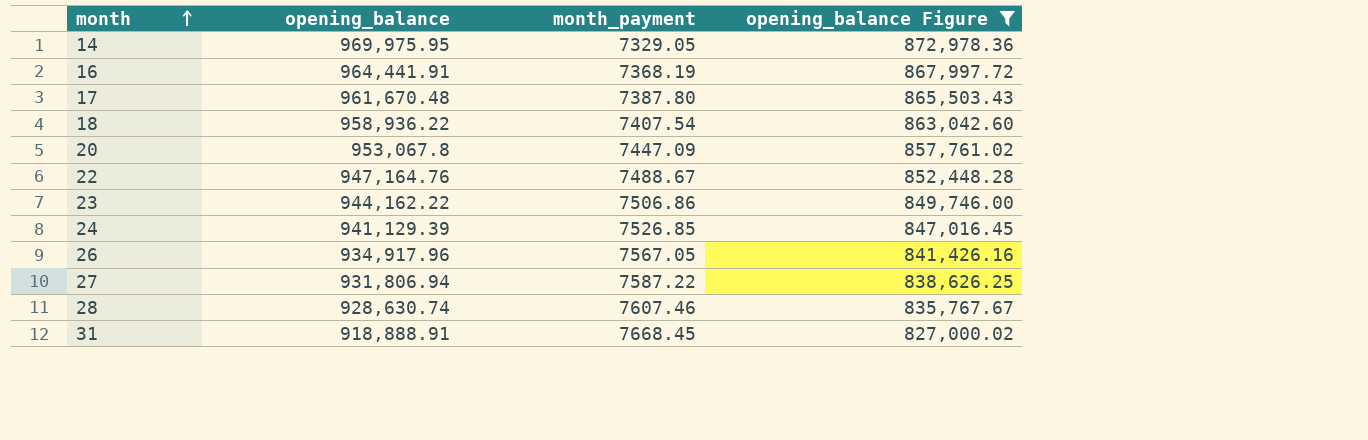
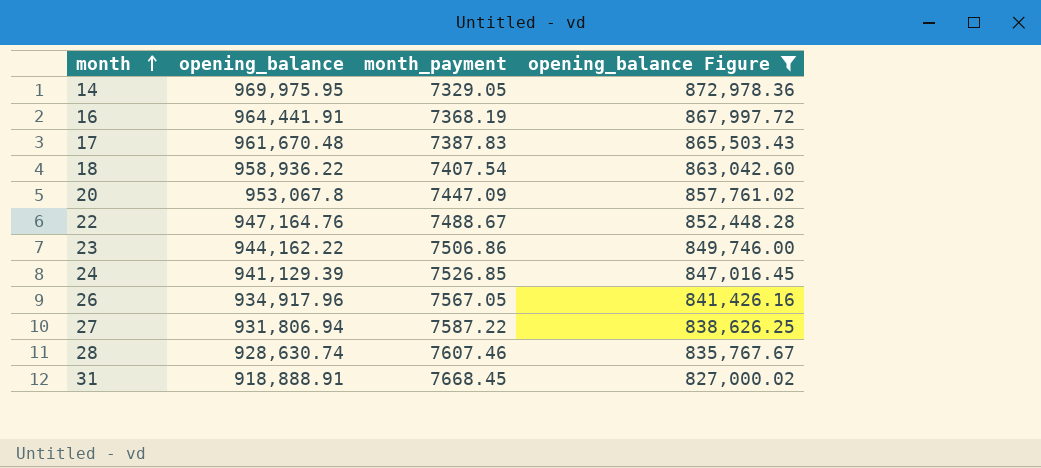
17 | month_payment: 7387.80 -> 7387.83

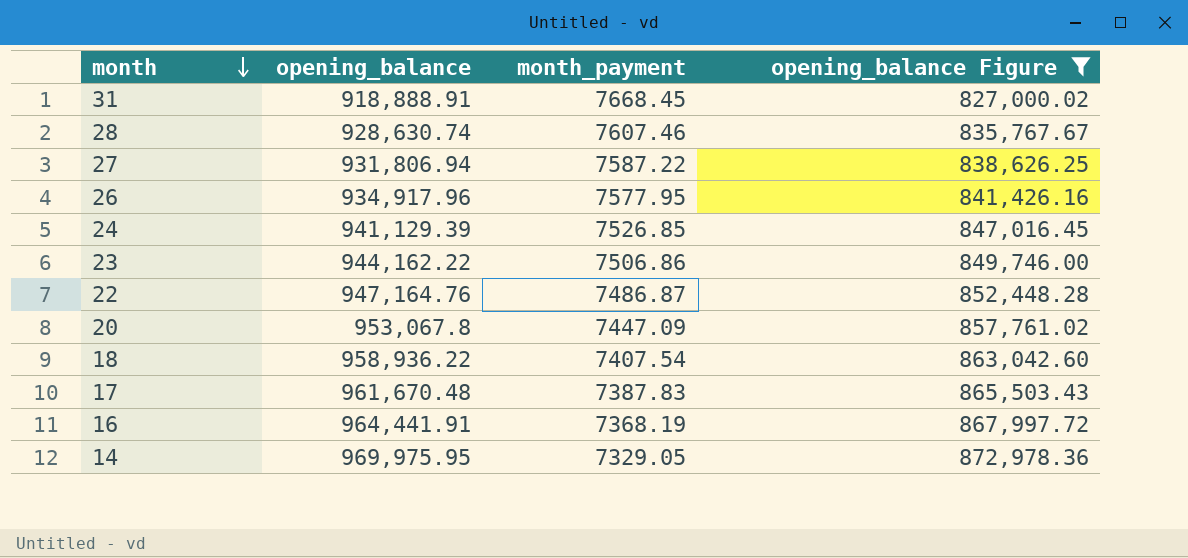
row order: month ascending -> month descending
26 | month_payment: 7567.05 -> 7577.95
22 | month_payment: 7488.67 -> 7486.87

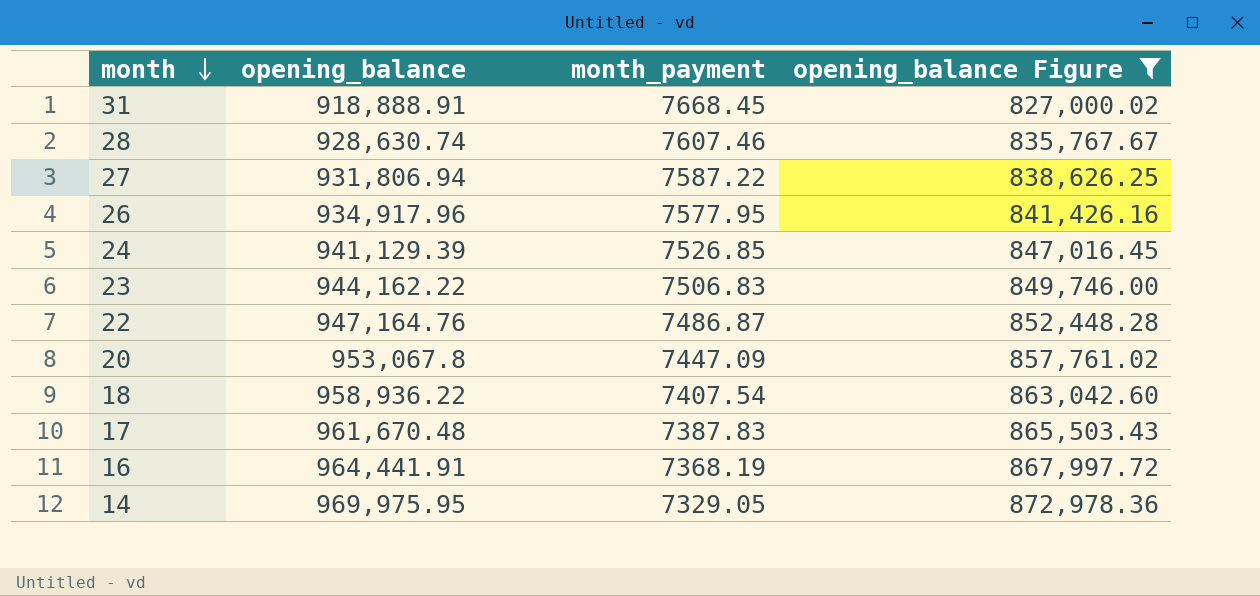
23 | month_payment: 7506.86 -> 7506.83

